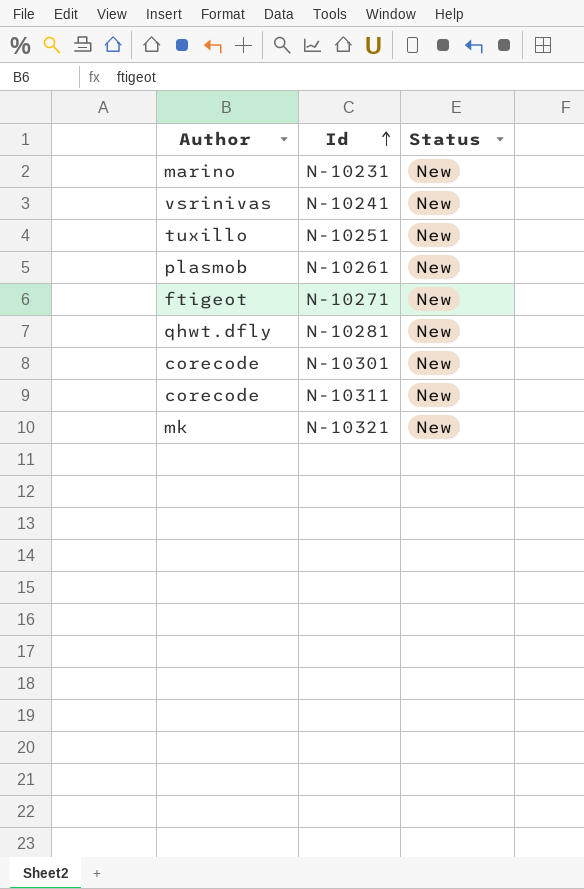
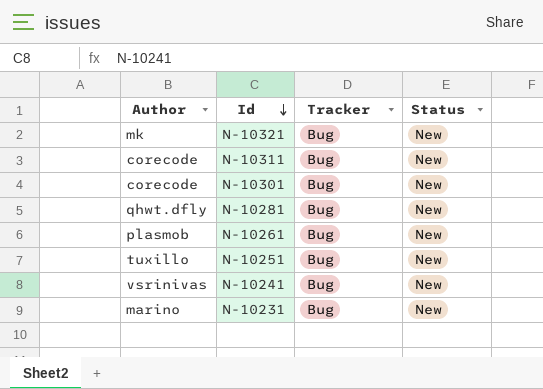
row order: Id ascending -> Id descending
column Tracker | position: none -> 3
row N-10271: ftigeot | New -> none

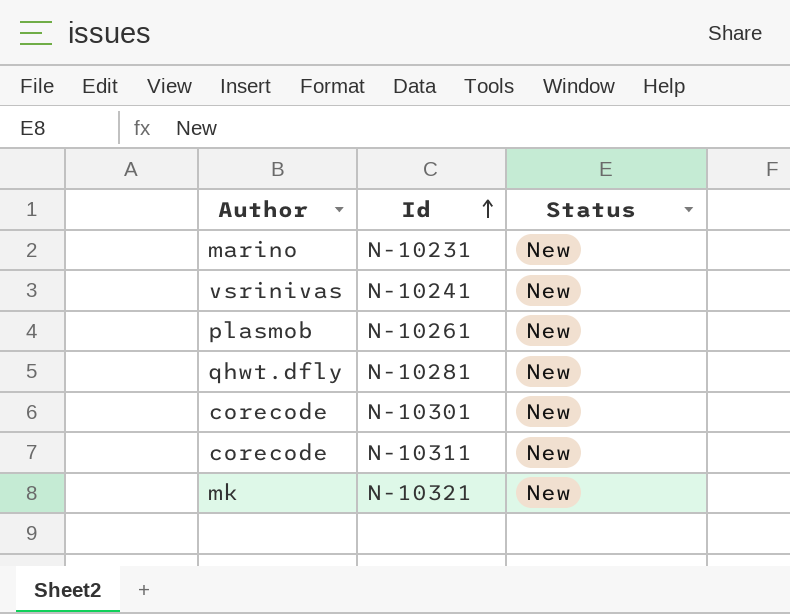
row order: Id descending -> Id ascending
column Tracker | position: 3 -> none
row N-10251: tuxillo | Bug | New -> none

